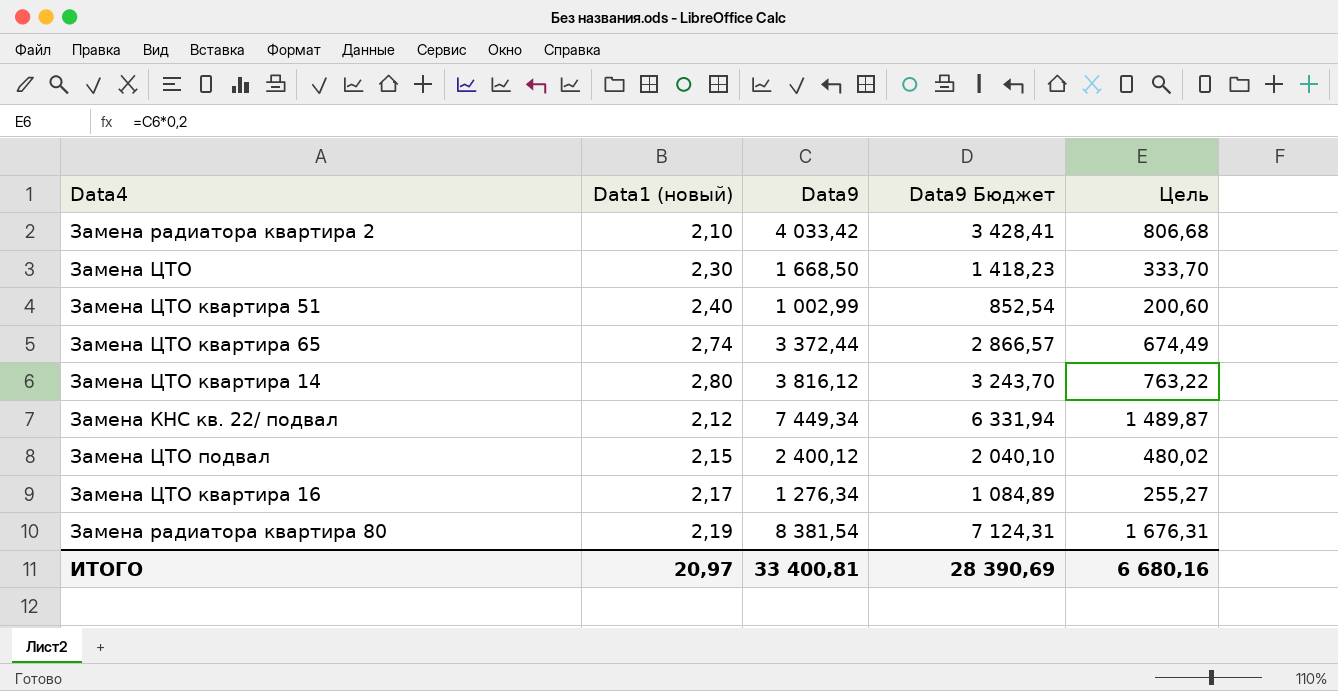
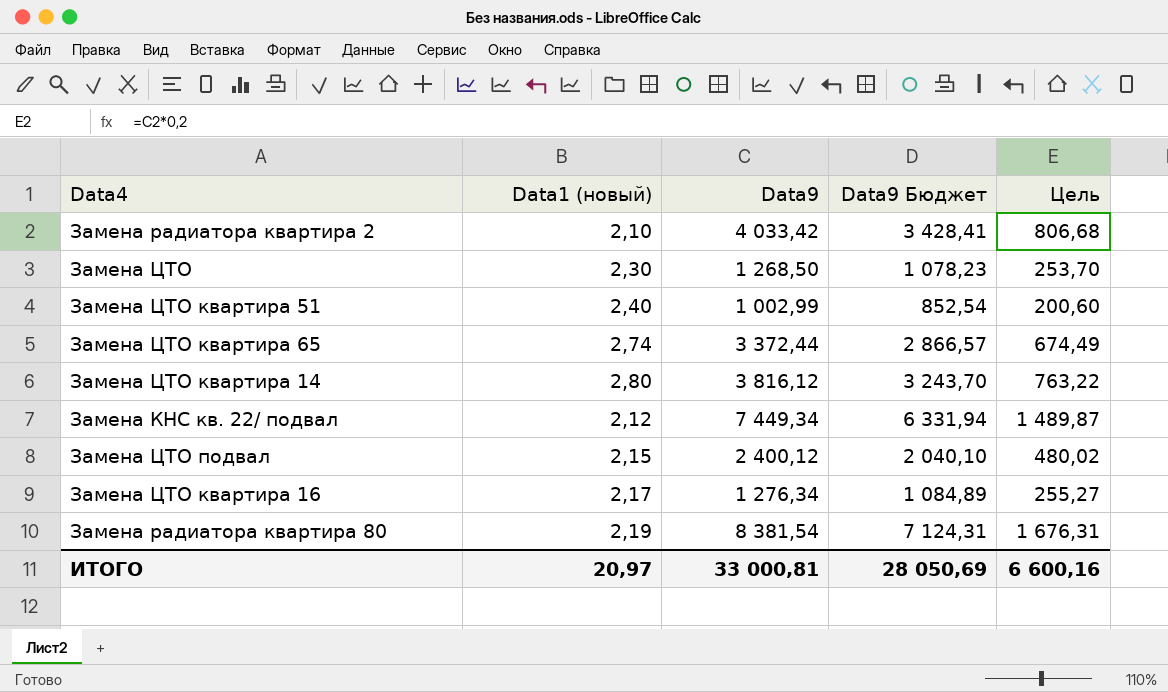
Замена ЦТО | Data9: 1 668,50 -> 1 268,50
Замена ЦТО | Data9 Бюджет: 1 418,23 -> 1 078,23
Замена ЦТО | Цель: 333,70 -> 253,70
ИТОГО | Data9: 33 400,81 -> 33 000,81
ИТОГО | Data9 Бюджет: 28 390,69 -> 28 050,69
ИТОГО | Цель: 6 680,16 -> 6 600,16

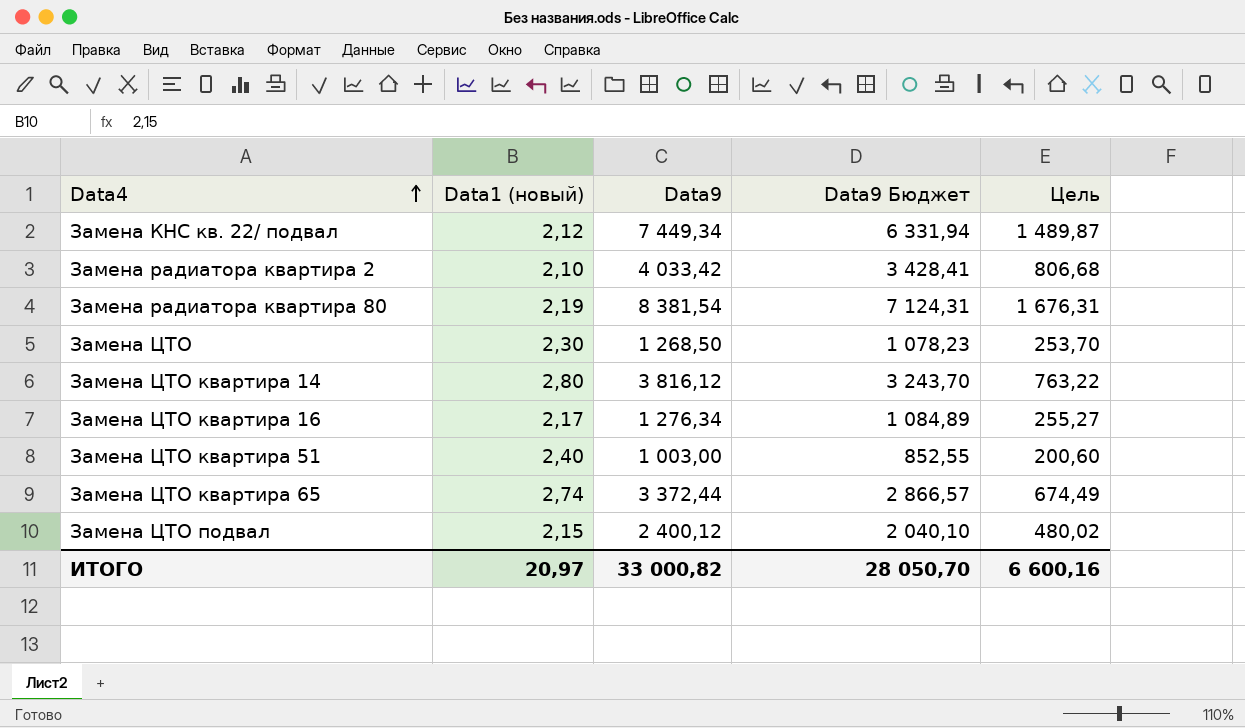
row order: none -> Data4 ascending
Замена ЦТО квартира 51 | Data9: 1 002,99 -> 1 003,00
Замена ЦТО квартира 51 | Data9 Бюджет: 852,54 -> 852,55
ИТОГО | Data9: 33 000,81 -> 33 000,82
ИТОГО | Data9 Бюджет: 28 050,69 -> 28 050,70

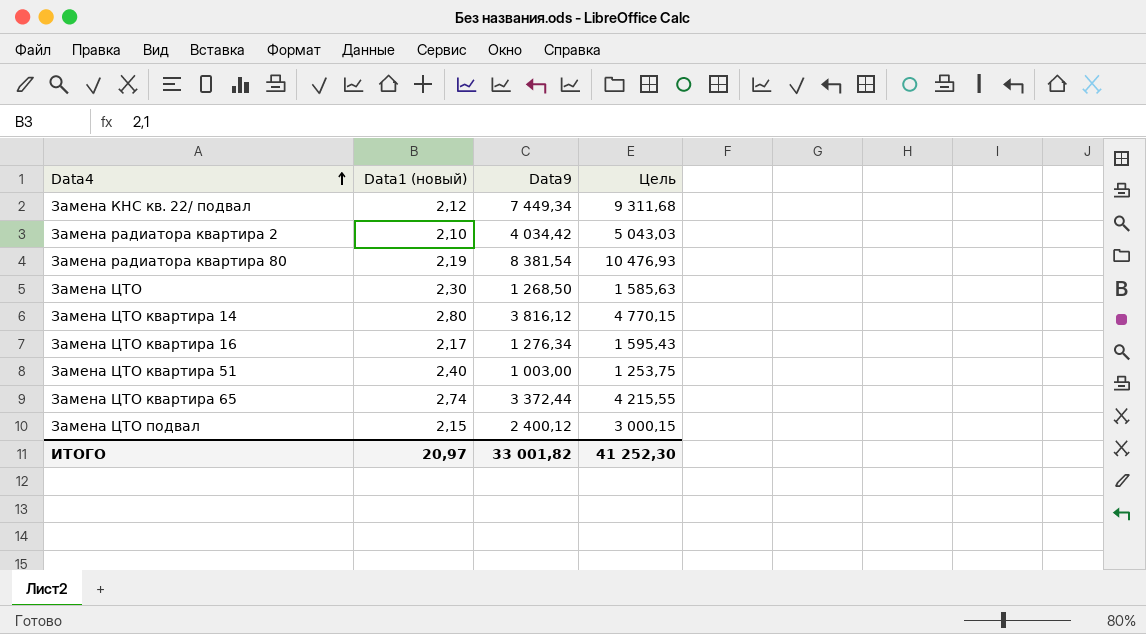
column Data9 Бюджет | formula: [Data9] * 0,85 -> none
column Цель | formula: [Data9] * 0,2 -> [Data9] * 1,25
Замена радиатора квартира 2 | Data9: 4 033,42 -> 4 034,42
ИТОГО | Data9: 33 000,82 -> 33 001,82
ИТОГО | Цель: 6 600,16 -> 41 252,30

